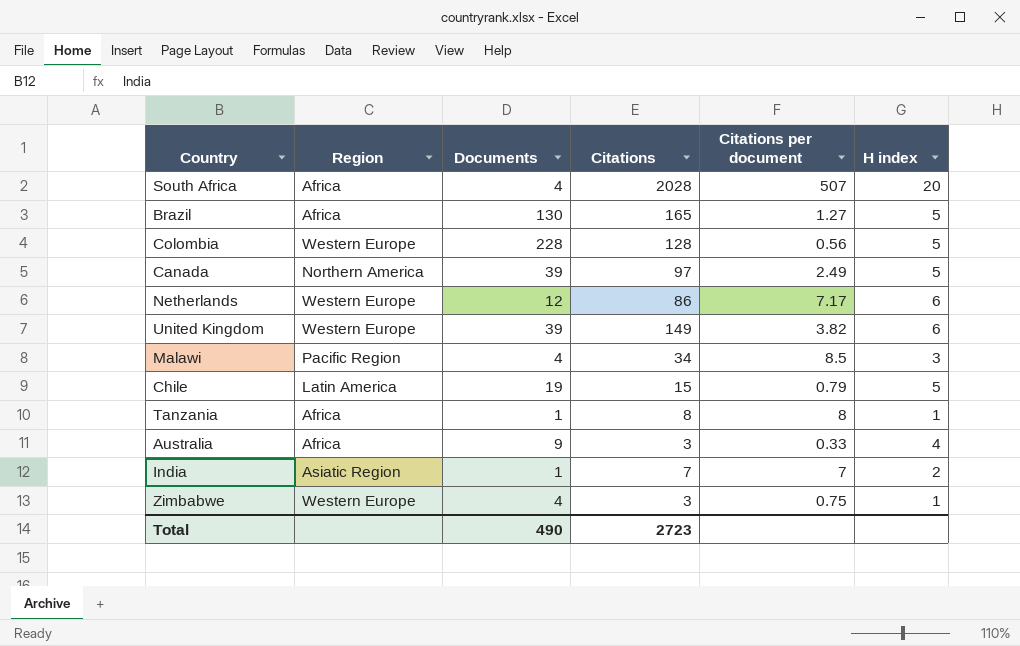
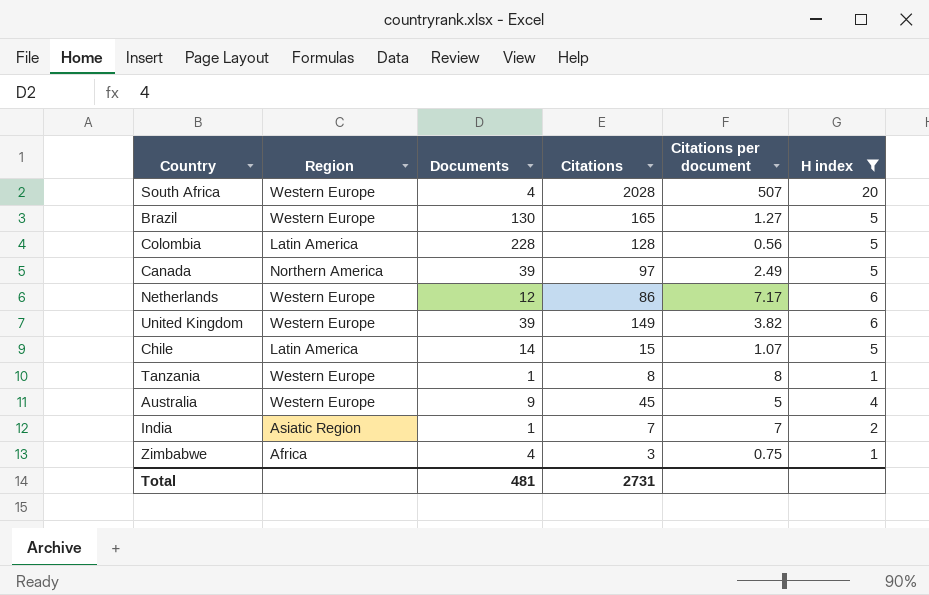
filter: none -> H index != 3
South Africa | Region: Africa -> Western Europe
Brazil | Region: Africa -> Western Europe
Colombia | Region: Western Europe -> Latin America
Chile | Documents: 19 -> 14
Chile | Citations per document: 0.79 -> 1.07
Tanzania | Region: Africa -> Western Europe
Australia | Region: Africa -> Western Europe
Australia | Citations: 3 -> 45
Australia | Citations per document: 0.33 -> 5
Zimbabwe | Region: Western Europe -> Africa
Total | Documents: 490 -> 481
Total | Citations: 2723 -> 2731

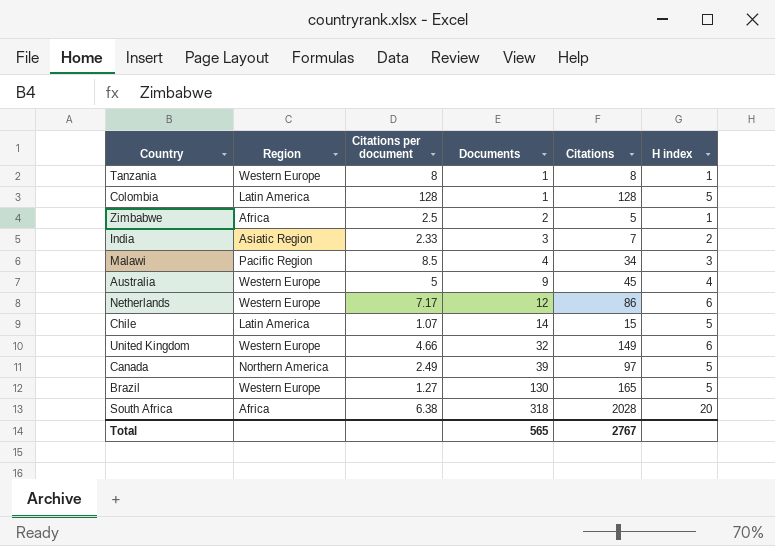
filter: H index != 3 -> none
row order: none -> Documents ascending
column Citations per document | position: 5 -> 3
Colombia | Citations per document: 0.56 -> 128
Colombia | Documents: 228 -> 1
Zimbabwe | Citations per document: 0.75 -> 2.5
Zimbabwe | Documents: 4 -> 2
Zimbabwe | Citations: 3 -> 5
India | Citations per document: 7 -> 2.33
India | Documents: 1 -> 3
United Kingdom | Citations per document: 3.82 -> 4.66
United Kingdom | Documents: 39 -> 32
South Africa | Region: Western Europe -> Africa
South Africa | Citations per document: 507 -> 6.38
South Africa | Documents: 4 -> 318
Total | Documents: 481 -> 565
Total | Citations: 2731 -> 2767

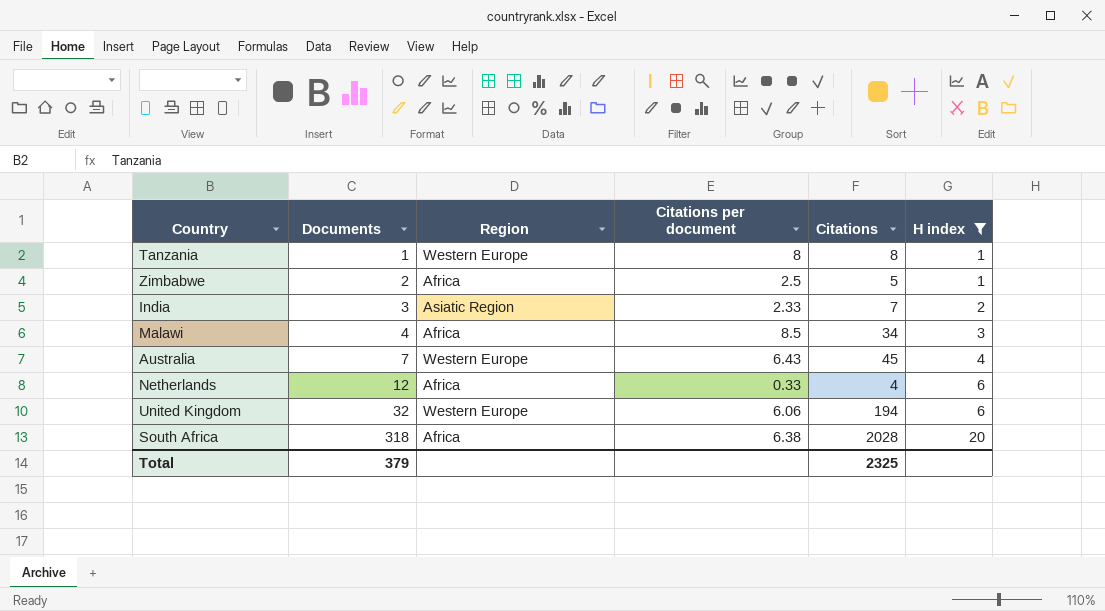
filter: none -> H index != 5
column Documents | position: 4 -> 2
Malawi | Region: Pacific Region -> Africa
Australia | Documents: 9 -> 7
Australia | Citations per document: 5 -> 6.43
Netherlands | Region: Western Europe -> Africa
Netherlands | Citations per document: 7.17 -> 0.33
Netherlands | Citations: 86 -> 4
United Kingdom | Citations per document: 4.66 -> 6.06
United Kingdom | Citations: 149 -> 194
Total | Documents: 565 -> 379
Total | Citations: 2767 -> 2325

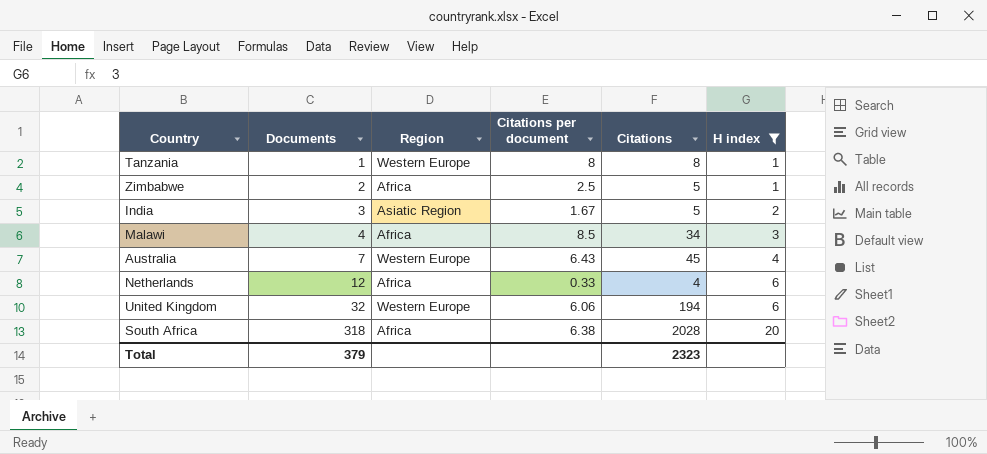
India | Citations per document: 2.33 -> 1.67
India | Citations: 7 -> 5
Total | Citations: 2325 -> 2323

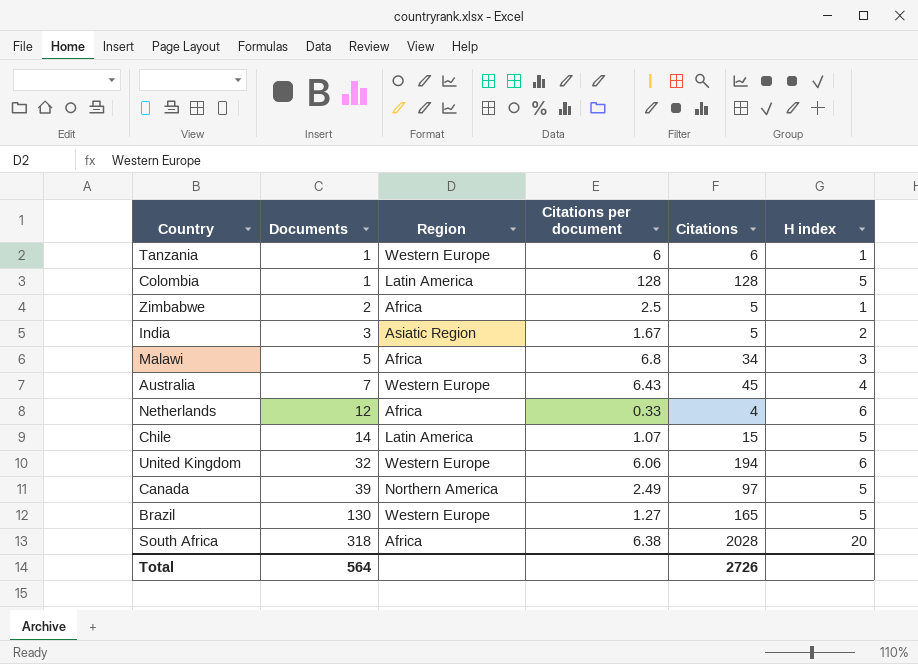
filter: H index != 5 -> none
Tanzania | Citations per document: 8 -> 6
Tanzania | Citations: 8 -> 6
Malawi | Documents: 4 -> 5
Malawi | Citations per document: 8.5 -> 6.8
Total | Documents: 379 -> 564
Total | Citations: 2323 -> 2726

